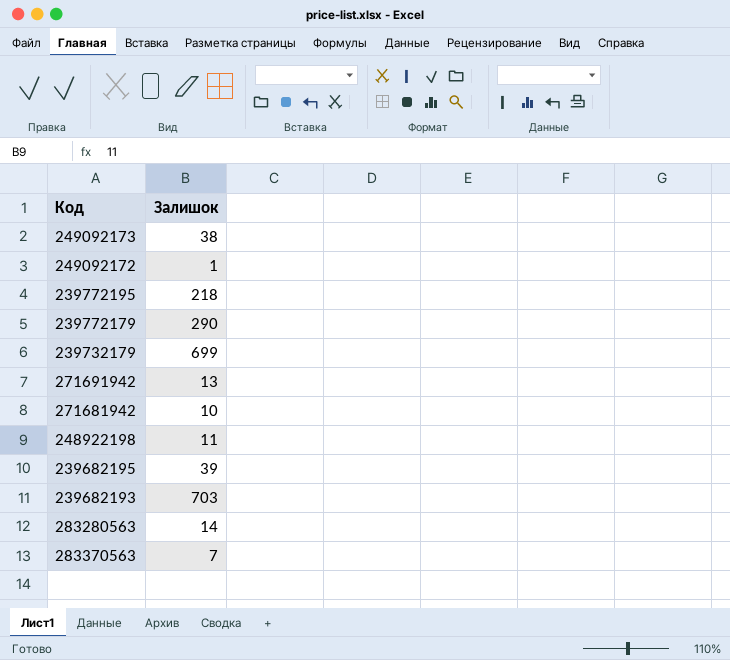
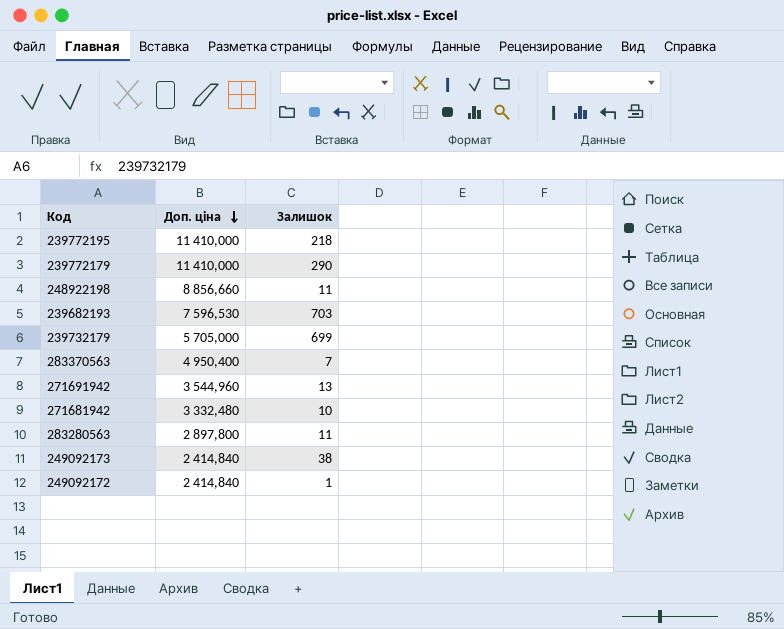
row order: none -> Доп. ціна descending
column Доп. ціна | position: none -> 2
row 239682195: 39 -> none
283280563 | Залишок: 14 -> 11

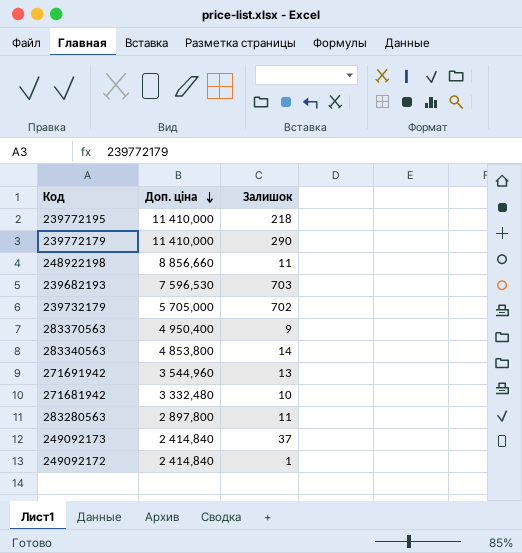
239732179 | Залишок: 699 -> 702
283370563 | Залишок: 7 -> 9
row 283340563: none -> 4 853,800 | 14
249092173 | Залишок: 38 -> 37

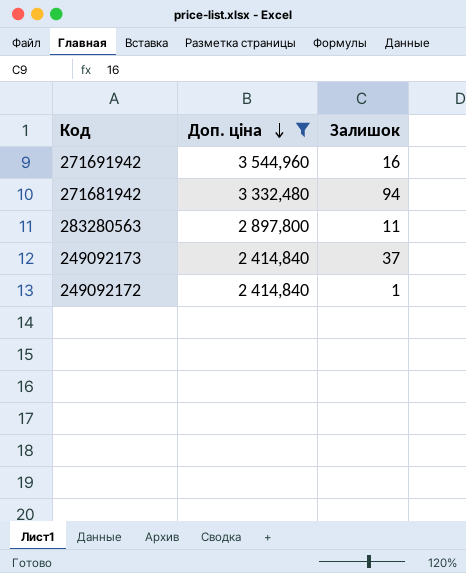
filter: none -> Доп. ціна <= 3 544,960
271691942 | Залишок: 13 -> 16
271681942 | Залишок: 10 -> 94

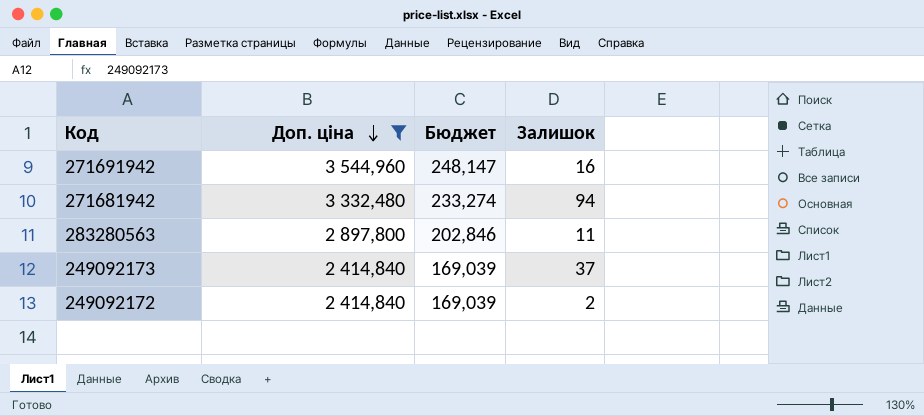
column Бюджет | formula: none -> [Доп. ціна] * 0,07
249092172 | Залишок: 1 -> 2

